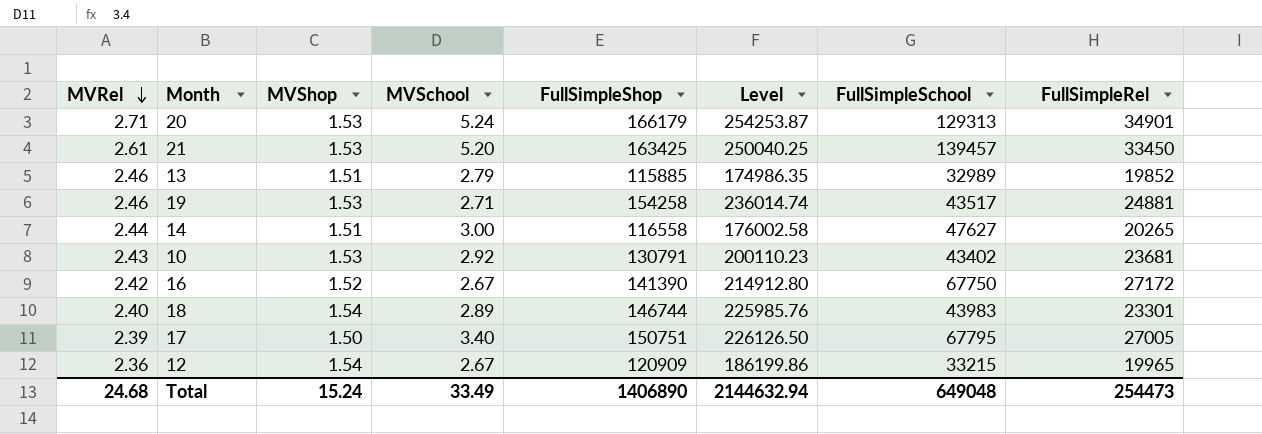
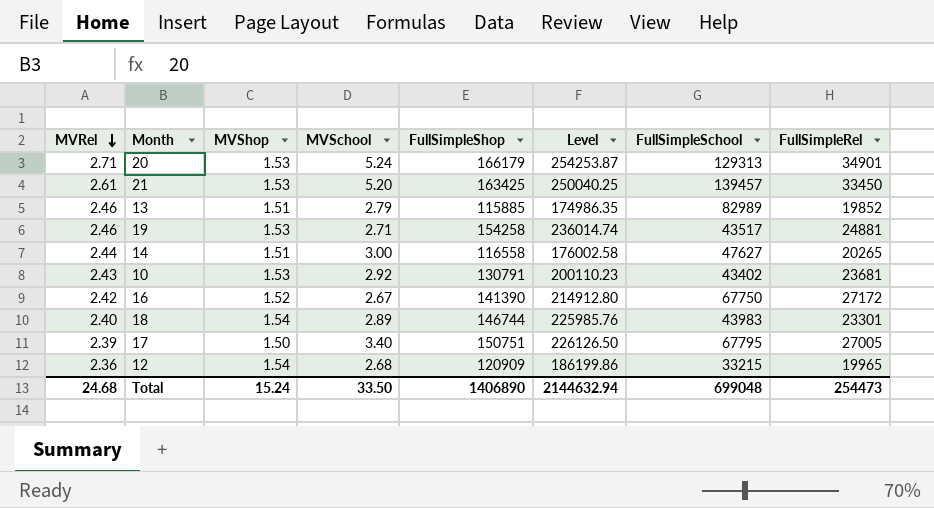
13 | FullSimpleSchool: 32989 -> 82989
12 | MVSchool: 2.67 -> 2.68
Total | MVSchool: 33.49 -> 33.50
Total | FullSimpleSchool: 649048 -> 699048

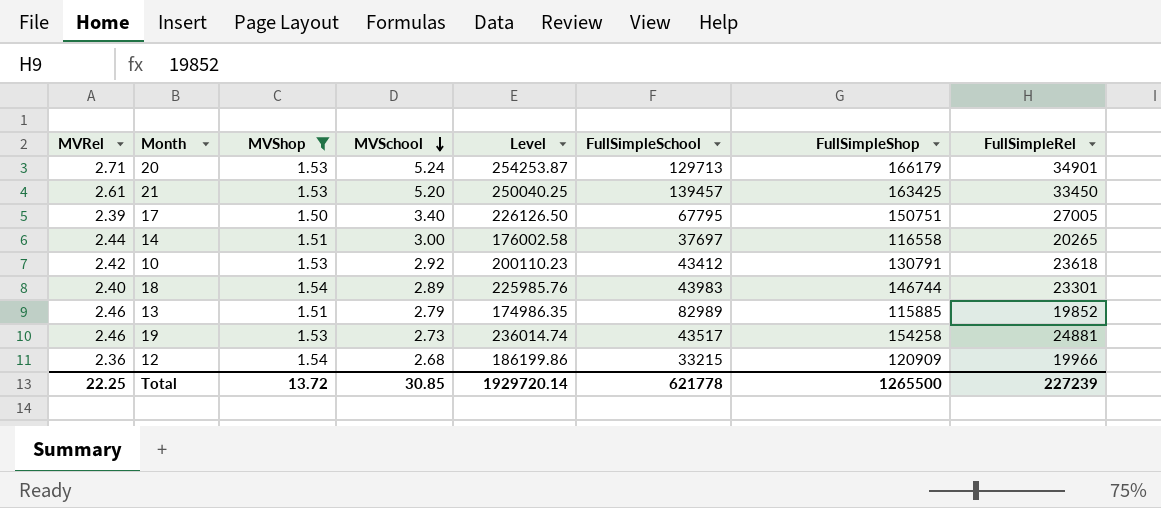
filter: none -> MVShop != 1.52
row order: MVRel descending -> MVSchool descending
column FullSimpleShop | position: 5 -> 7
20 | FullSimpleSchool: 129313 -> 129713
14 | FullSimpleSchool: 47627 -> 37697
10 | MVRel: 2.43 -> 2.42
10 | FullSimpleSchool: 43402 -> 43412
10 | FullSimpleRel: 23681 -> 23618
19 | MVSchool: 2.71 -> 2.73
12 | FullSimpleRel: 19965 -> 19966
Total | MVRel: 24.68 -> 22.25
Total | MVShop: 15.24 -> 13.72
Total | MVSchool: 33.50 -> 30.85
Total | Level: 2144632.94 -> 1929720.14
Total | FullSimpleSchool: 699048 -> 621778
Total | FullSimpleShop: 1406890 -> 1265500
Total | FullSimpleRel: 254473 -> 227239

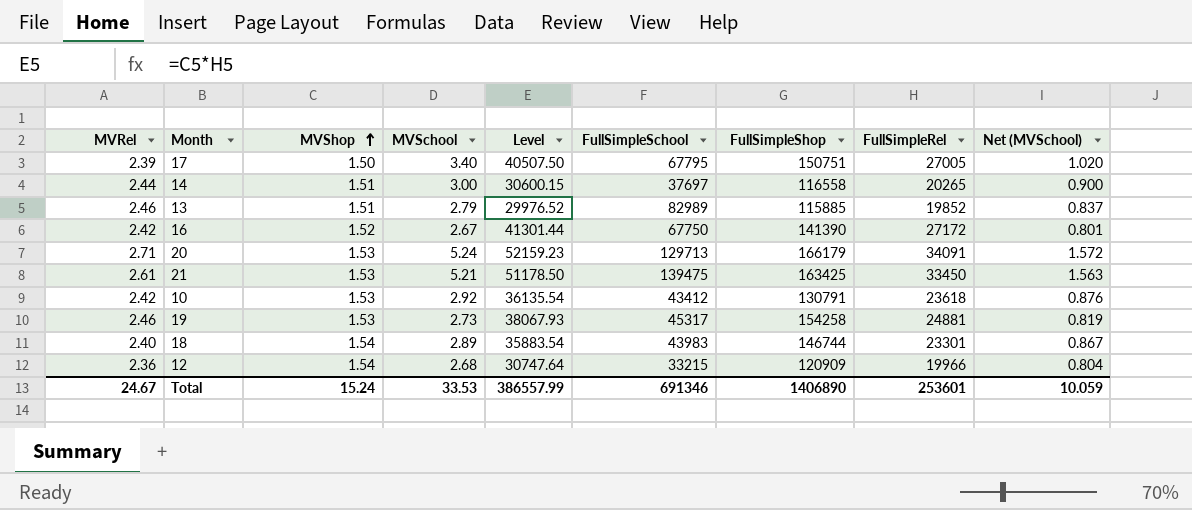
filter: MVShop != 1.52 -> none
row order: MVSchool descending -> MVShop ascending
column Level | formula: [MVShop] * [FullSimpleShop] -> [MVShop] * [FullSimpleRel]
column Net (MVSchool) | formula: none -> [MVSchool] * 0.3
20 | FullSimpleRel: 34901 -> 34091
21 | MVSchool: 5.20 -> 5.21
21 | FullSimpleSchool: 139457 -> 139475
19 | FullSimpleSchool: 43517 -> 45317
Total | MVRel: 22.25 -> 24.67
Total | MVShop: 13.72 -> 15.24
Total | MVSchool: 30.85 -> 33.53
Total | Level: 1929720.14 -> 386557.99
Total | FullSimpleSchool: 621778 -> 691346
Total | FullSimpleShop: 1265500 -> 1406890
Total | FullSimpleRel: 227239 -> 253601

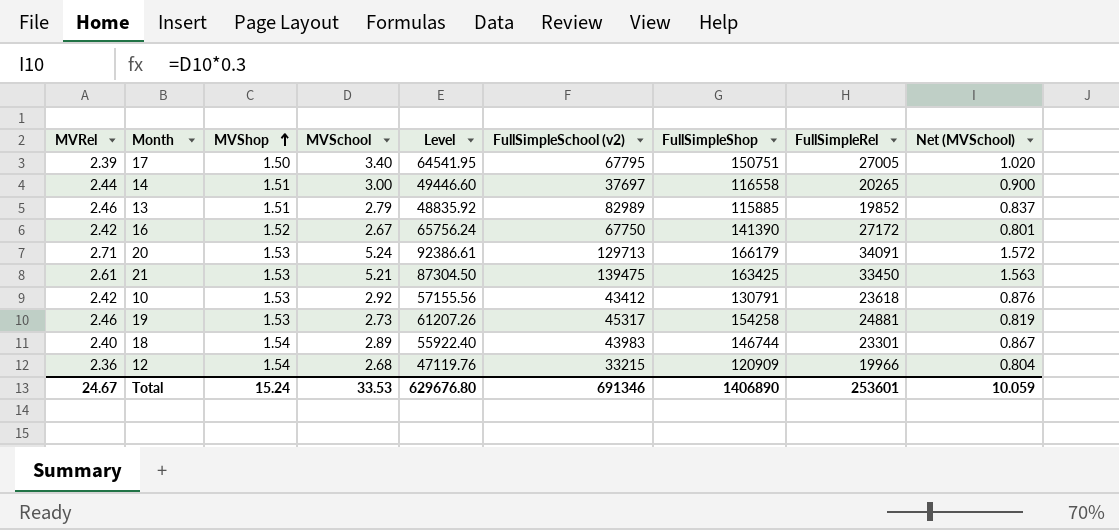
column Level | formula: [MVShop] * [FullSimpleRel] -> [MVRel] * [FullSimpleRel]
column name: FullSimpleSchool -> FullSimpleSchool (v2)
Total | Level: 386557.99 -> 629676.80

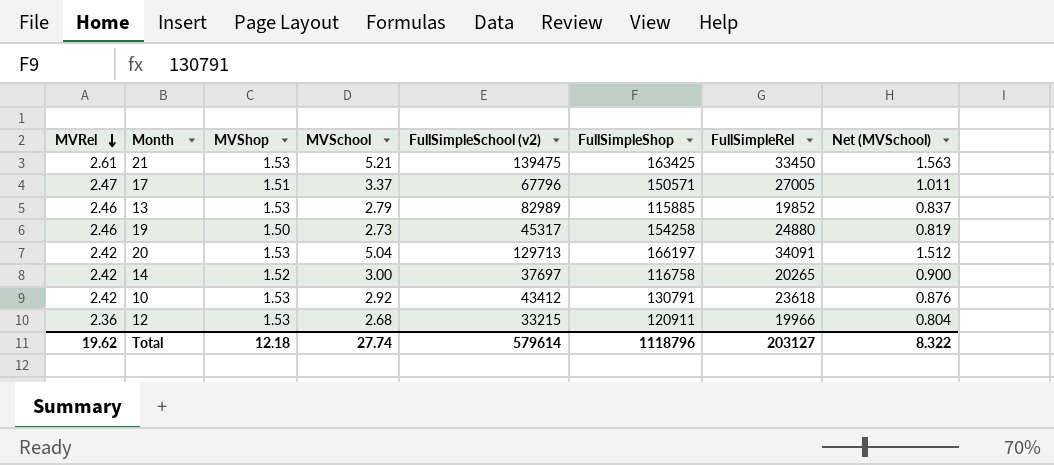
row order: MVShop ascending -> MVRel descending
column Level | formula: [MVRel] * [FullSimpleRel] -> none
row 16: 2.42 | 1.52 | 2.67 | 65756.24 | 67750 | 141390 | 27172 | 0.801 -> none
row 18: 2.40 | 1.54 | 2.89 | 55922.40 | 43983 | 146744 | 23301 | 0.867 -> none
17 | MVRel: 2.39 -> 2.47
17 | MVShop: 1.50 -> 1.51
17 | MVSchool: 3.40 -> 3.37
17 | FullSimpleSchool (v2): 67795 -> 67796
17 | FullSimpleShop: 150751 -> 150571
17 | Net (MVSchool): 1.020 -> 1.011
13 | MVShop: 1.51 -> 1.53
19 | MVShop: 1.53 -> 1.50
19 | FullSimpleRel: 24881 -> 24880
20 | MVRel: 2.71 -> 2.42
20 | MVSchool: 5.24 -> 5.04
20 | FullSimpleShop: 166179 -> 166197
20 | Net (MVSchool): 1.572 -> 1.512
14 | MVRel: 2.44 -> 2.42
14 | MVShop: 1.51 -> 1.52
14 | FullSimpleShop: 116558 -> 116758
12 | MVShop: 1.54 -> 1.53
12 | FullSimpleShop: 120909 -> 120911
Total | MVRel: 24.67 -> 19.62
Total | MVShop: 15.24 -> 12.18
Total | MVSchool: 33.53 -> 27.74
Total | FullSimpleSchool (v2): 691346 -> 579614
Total | FullSimpleShop: 1406890 -> 1118796
Total | FullSimpleRel: 253601 -> 203127
Total | Net (MVSchool): 10.059 -> 8.322

